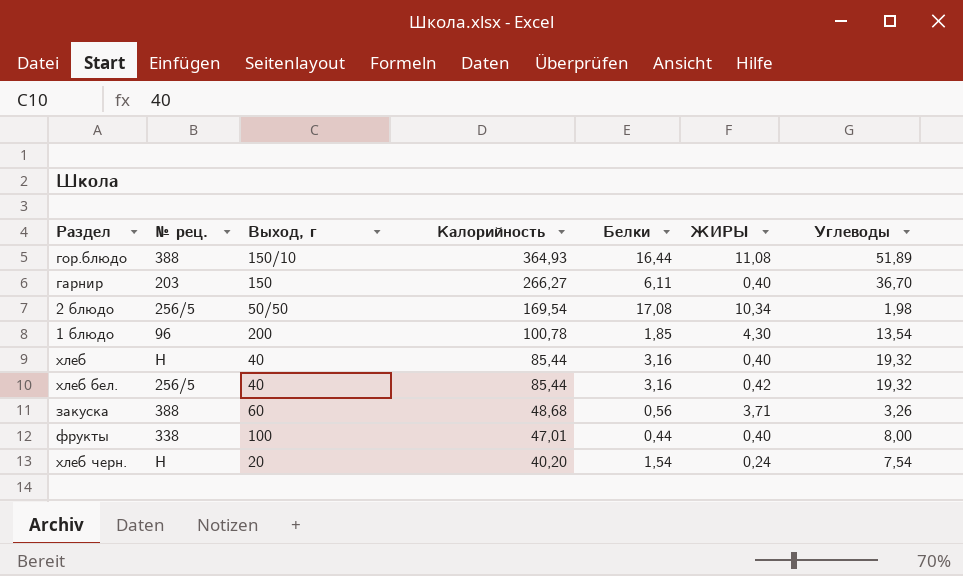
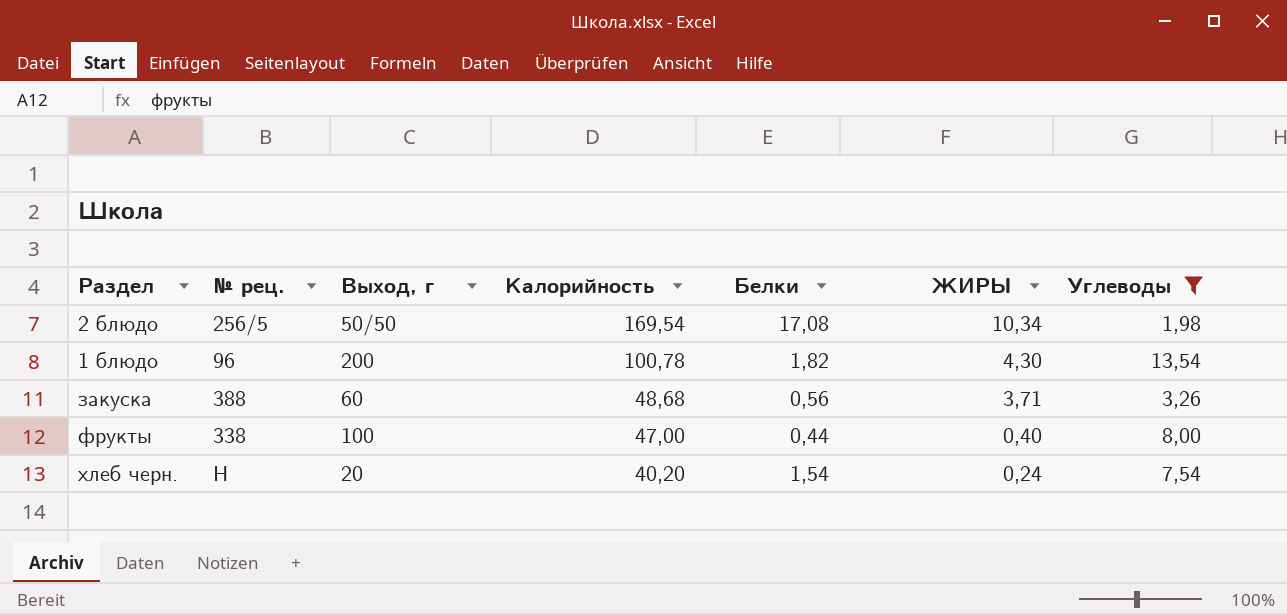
filter: none -> Углеводы <= 13,54
1 блюдо | Белки: 1,85 -> 1,82
фрукты | Калорийность: 47,01 -> 47,00

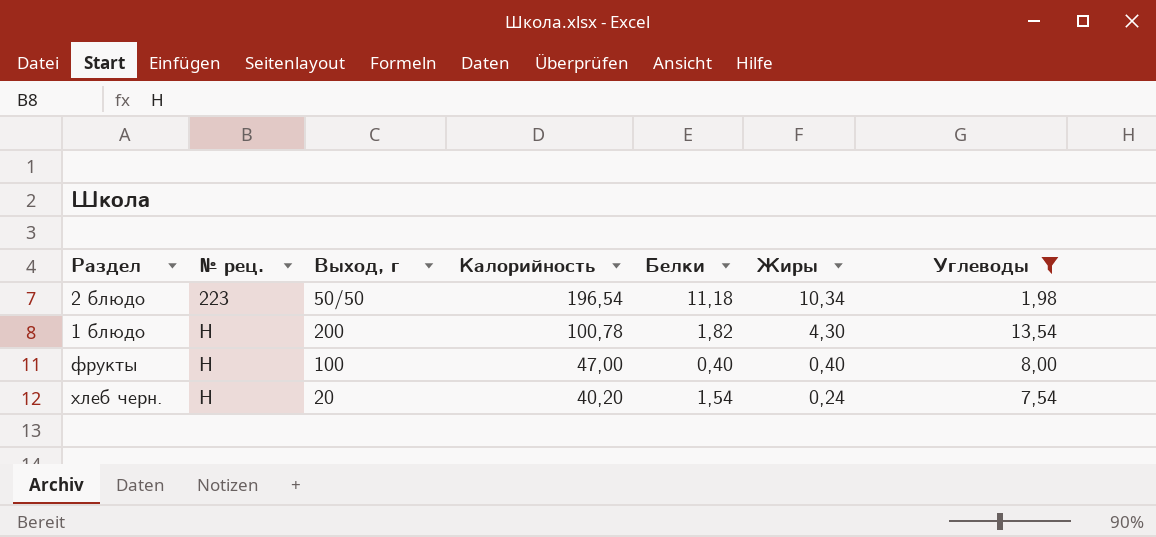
column name: ЖИРЫ -> Жиры
row закуска: 388 | 60 | 48,68 | 0,56 | 3,71 | 3,26 -> none
2 блюдо | № рец.: 256/5 -> 223
2 блюдо | Калорийность: 169,54 -> 196,54
2 блюдо | Белки: 17,08 -> 11,18
1 блюдо | № рец.: 96 -> Н
фрукты | № рец.: 338 -> Н
фрукты | Белки: 0,44 -> 0,40

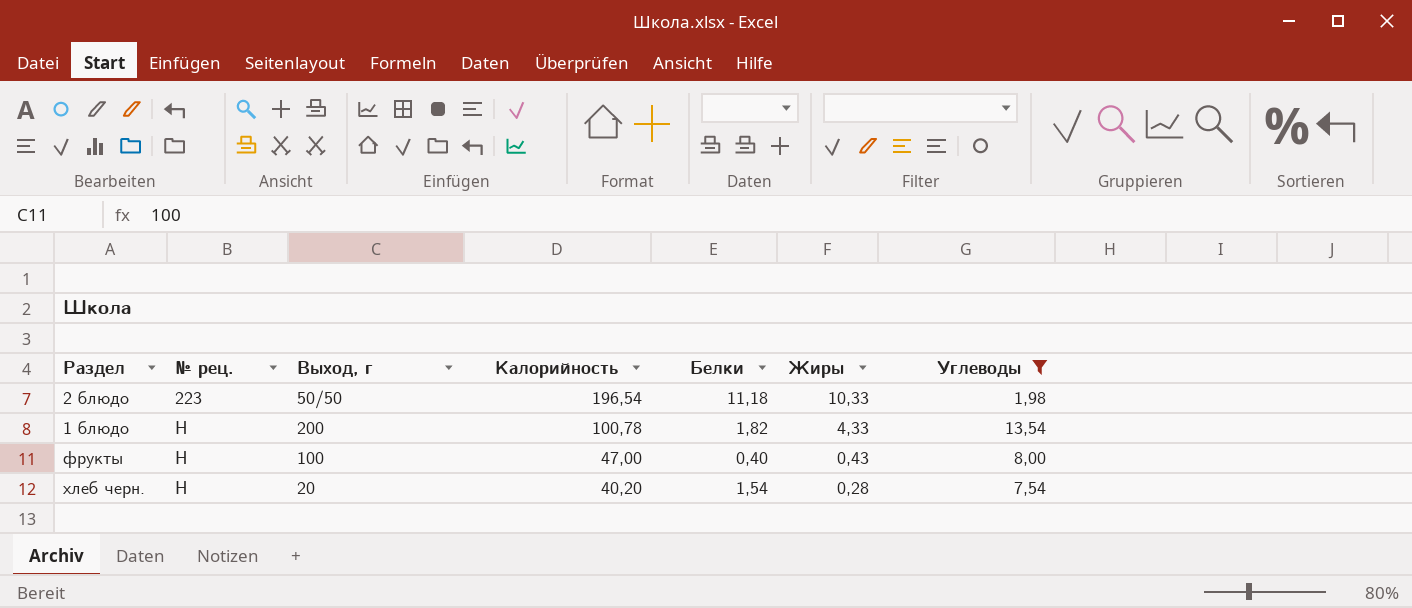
2 блюдо | Жиры: 10,34 -> 10,33
1 блюдо | Жиры: 4,30 -> 4,33
фрукты | Жиры: 0,40 -> 0,43
хлеб черн. | Жиры: 0,24 -> 0,28

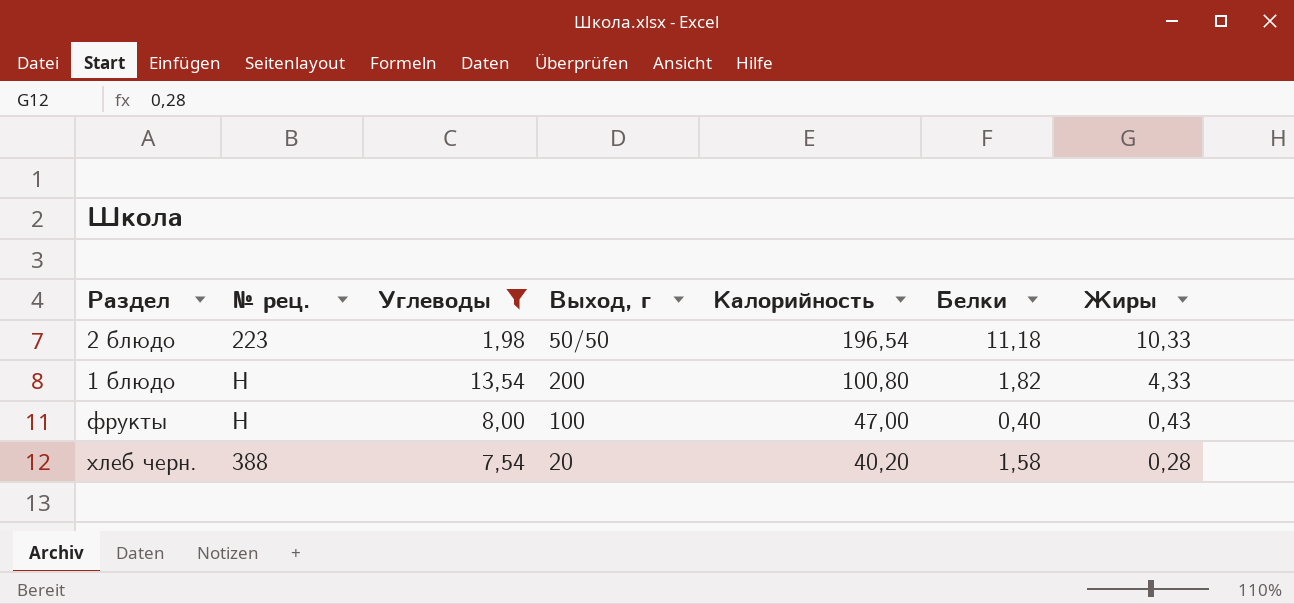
column Углеводы | position: 7 -> 3
1 блюдо | Калорийность: 100,78 -> 100,80
хлеб черн. | № рец.: Н -> 388
хлеб черн. | Белки: 1,54 -> 1,58

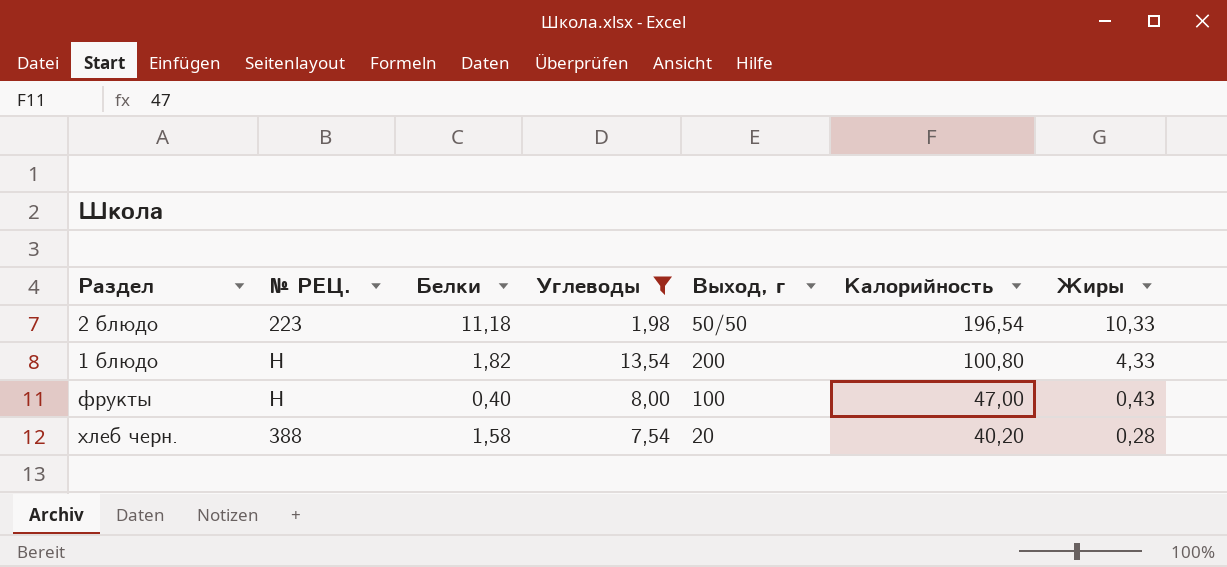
column name: № рец. -> № РЕЦ.
column Белки | position: 6 -> 3

